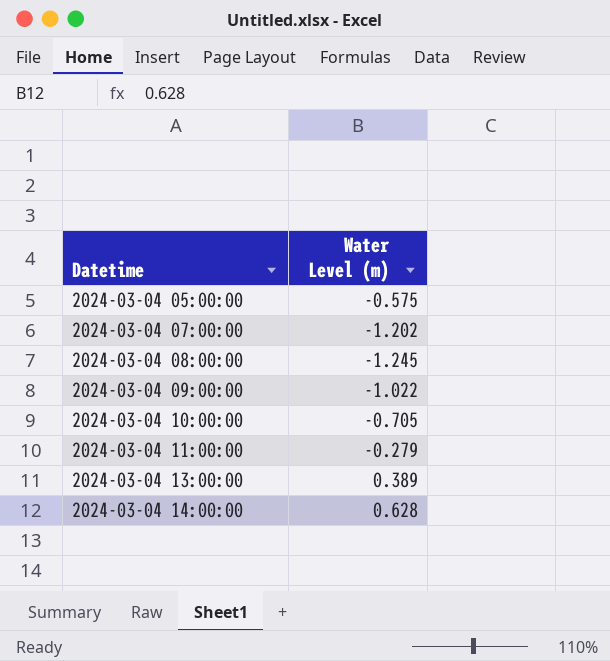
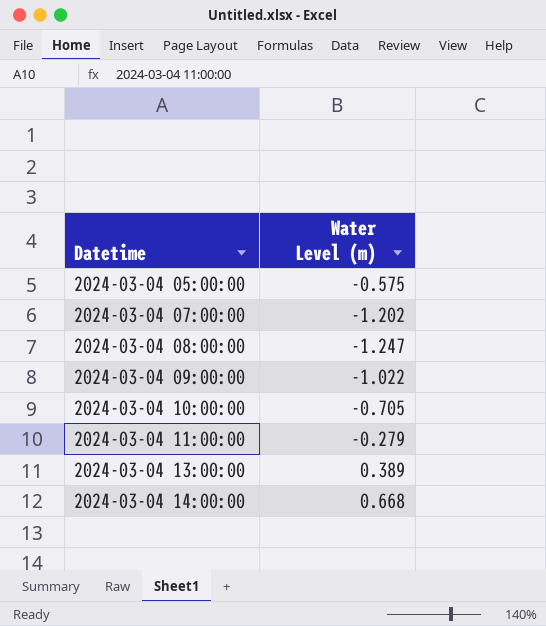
2024-03-04 08:00:00 | Water Level (m): -1.245 -> -1.247
2024-03-04 14:00:00 | Water Level (m): 0.628 -> 0.668

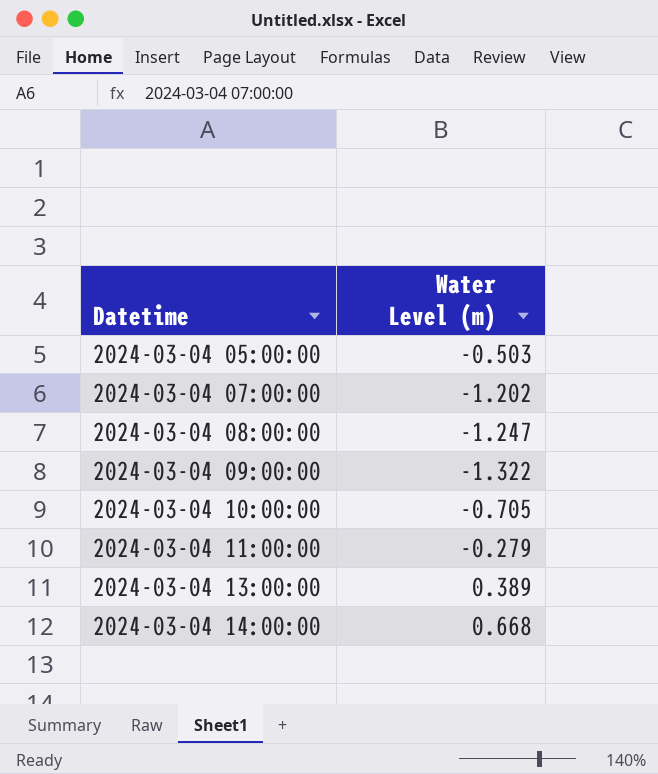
2024-03-04 05:00:00 | Water Level (m): -0.575 -> -0.503
2024-03-04 09:00:00 | Water Level (m): -1.022 -> -1.322

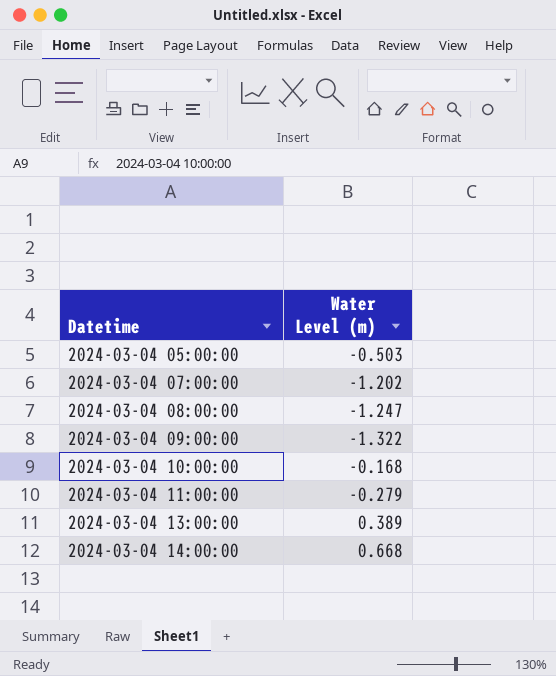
2024-03-04 10:00:00 | Water Level (m): -0.705 -> -0.168

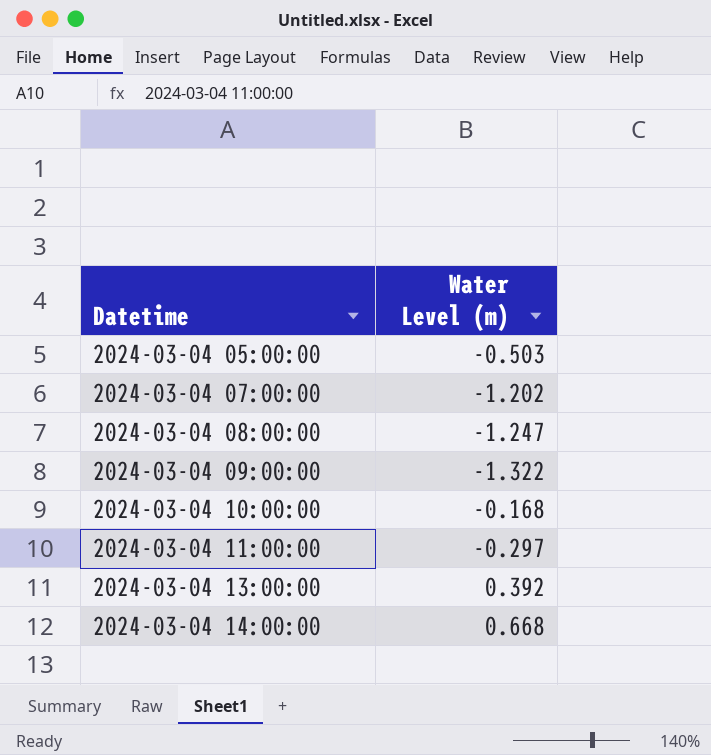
2024-03-04 11:00:00 | Water Level (m): -0.279 -> -0.297
2024-03-04 13:00:00 | Water Level (m): 0.389 -> 0.392

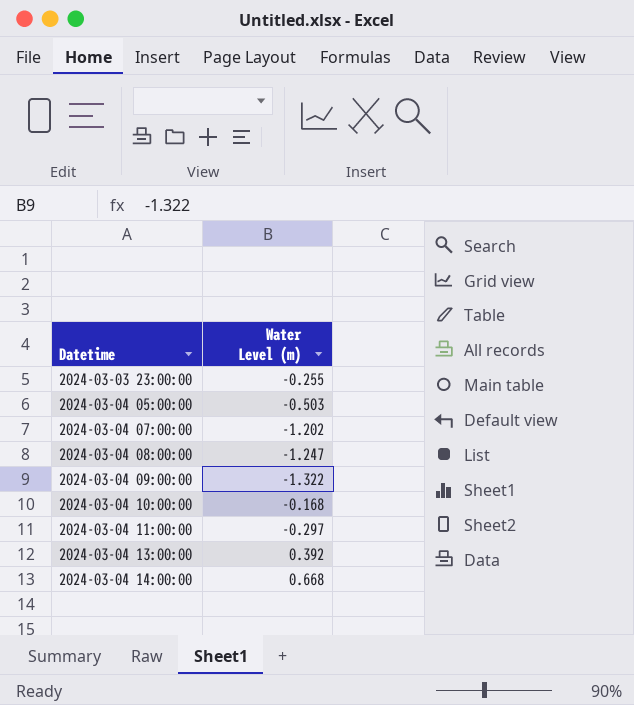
row 2024-03-03 23:00:00: none -> -0.255

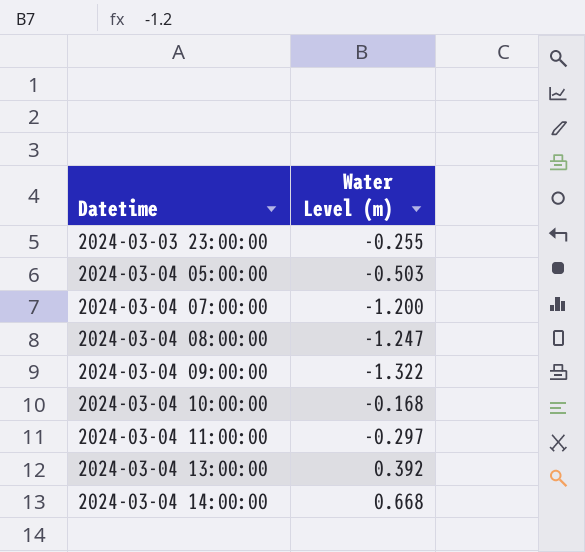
2024-03-04 07:00:00 | Water Level (m): -1.202 -> -1.200

